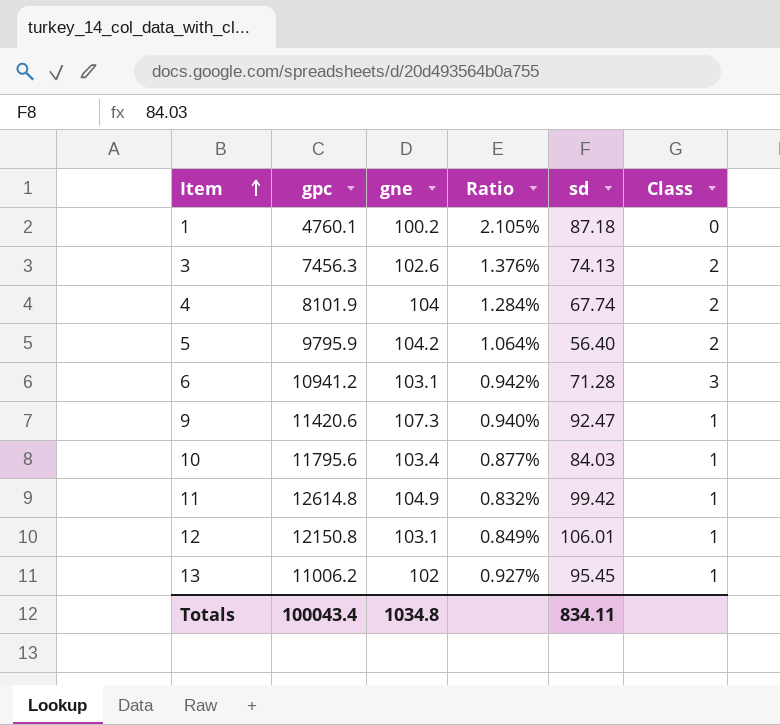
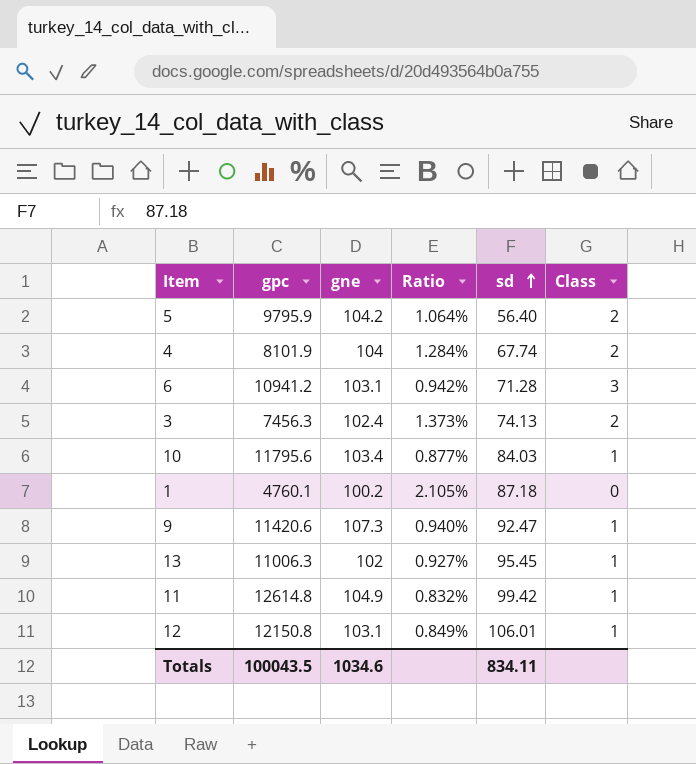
row order: Item ascending -> sd ascending
3 | gne: 102.6 -> 102.4
3 | Ratio: 1.376% -> 1.373%
13 | gpc: 11006.2 -> 11006.3
Totals | gpc: 100043.4 -> 100043.5
Totals | gne: 1034.8 -> 1034.6

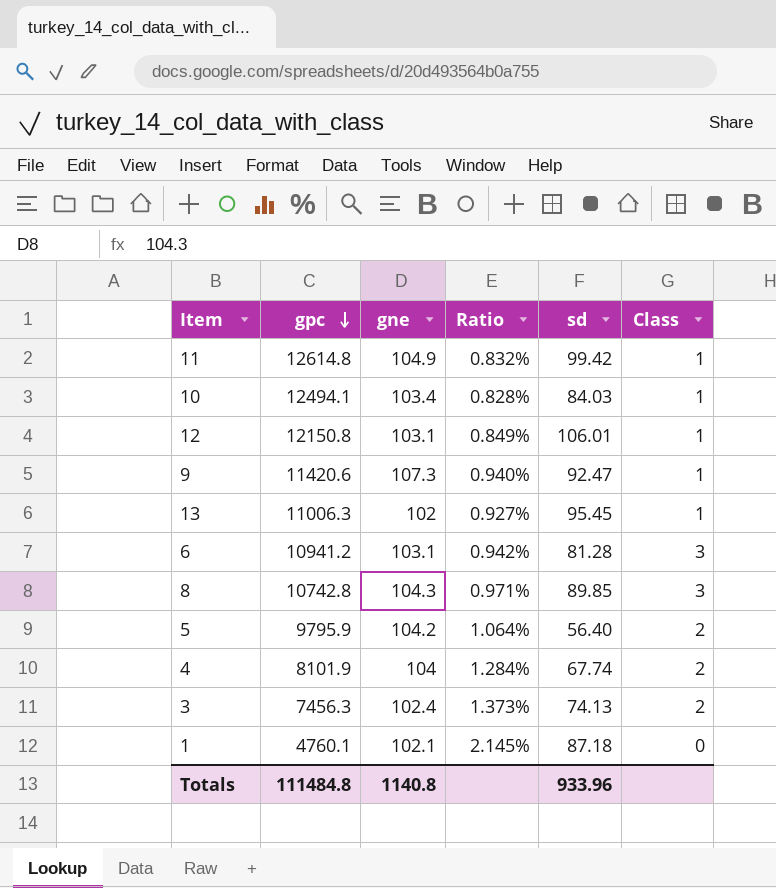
row order: sd ascending -> gpc descending
10 | gpc: 11795.6 -> 12494.1
10 | Ratio: 0.877% -> 0.828%
6 | sd: 71.28 -> 81.28
row 8: none -> 10742.8 | 104.3 | 0.971% | 89.85 | 3
1 | gne: 100.2 -> 102.1
1 | Ratio: 2.105% -> 2.145%
Totals | gpc: 100043.5 -> 111484.8
Totals | gne: 1034.6 -> 1140.8
Totals | sd: 834.11 -> 933.96

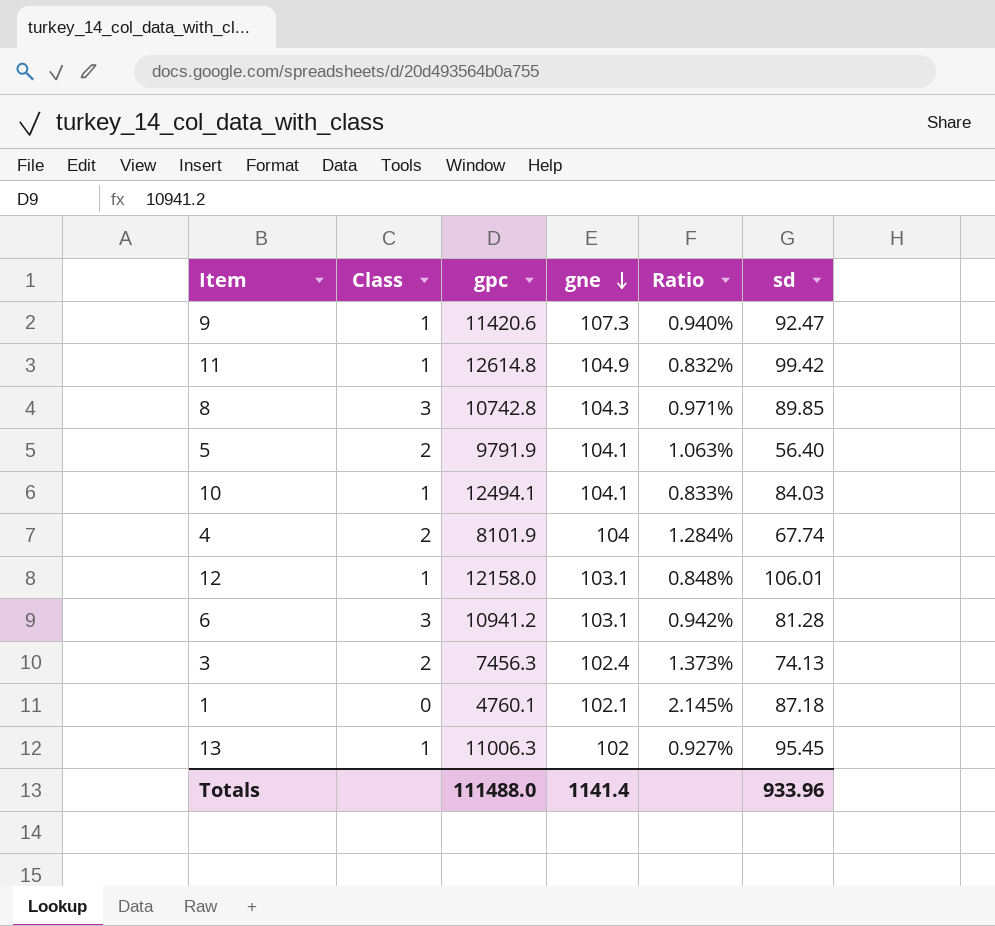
row order: gpc descending -> gne descending
column Class | position: 6 -> 2
5 | gpc: 9795.9 -> 9791.9
5 | gne: 104.2 -> 104.1
5 | Ratio: 1.064% -> 1.063%
10 | gne: 103.4 -> 104.1
10 | Ratio: 0.828% -> 0.833%
12 | gpc: 12150.8 -> 12158.0
12 | Ratio: 0.849% -> 0.848%
Totals | gpc: 111484.8 -> 111488.0
Totals | gne: 1140.8 -> 1141.4

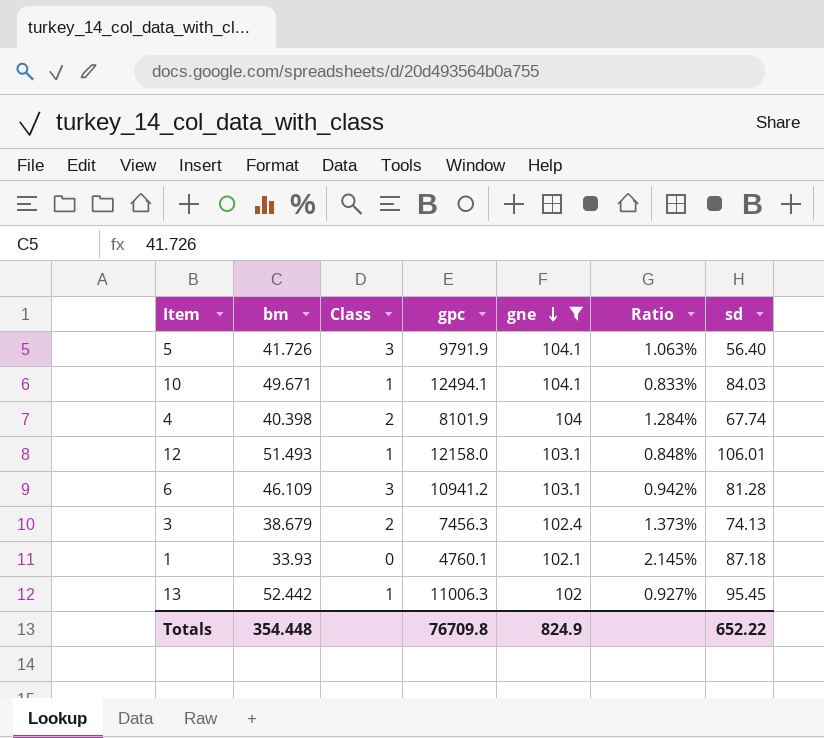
filter: none -> gne <= 104.1
column bm | position: none -> 2
5 | Class: 2 -> 3
Totals | gpc: 111488.0 -> 76709.8
Totals | gne: 1141.4 -> 824.9
Totals | sd: 933.96 -> 652.22

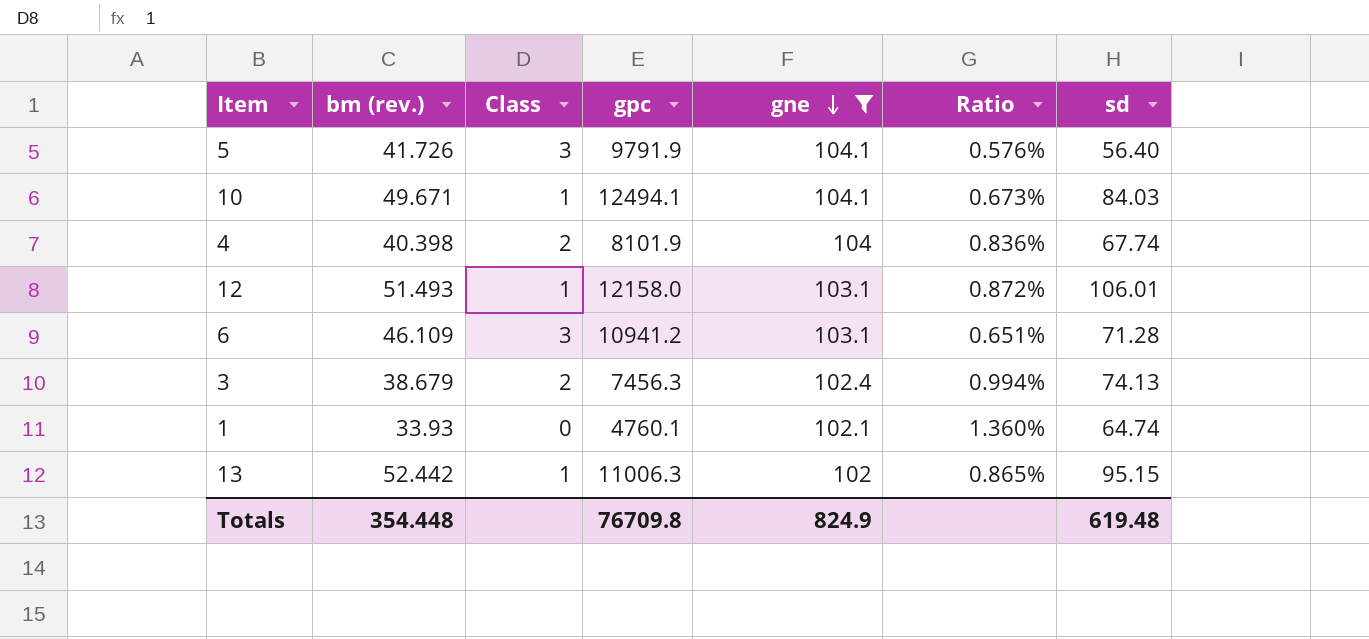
column name: bm -> bm (rev.)
column Ratio | formula: [gne] / [gpc] -> [sd] / [gpc]
6 | sd: 81.28 -> 71.28
1 | sd: 87.18 -> 64.74
13 | sd: 95.45 -> 95.15
Totals | sd: 652.22 -> 619.48

